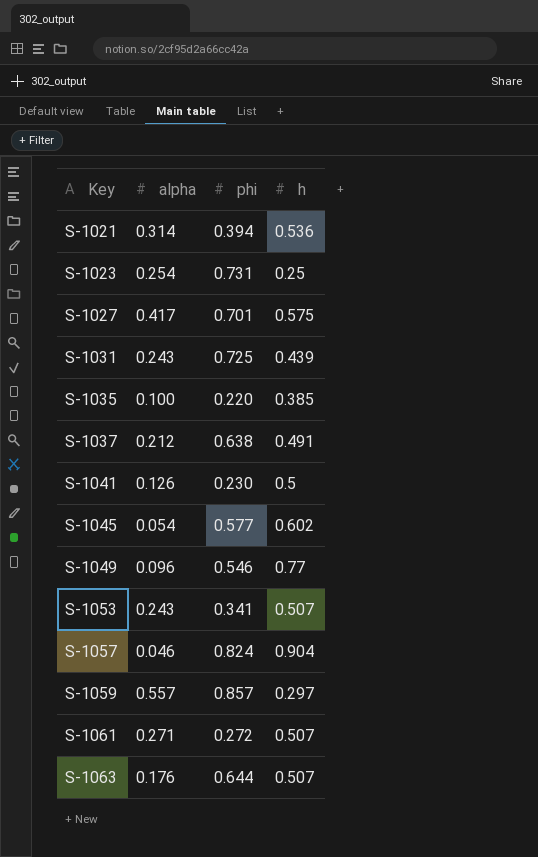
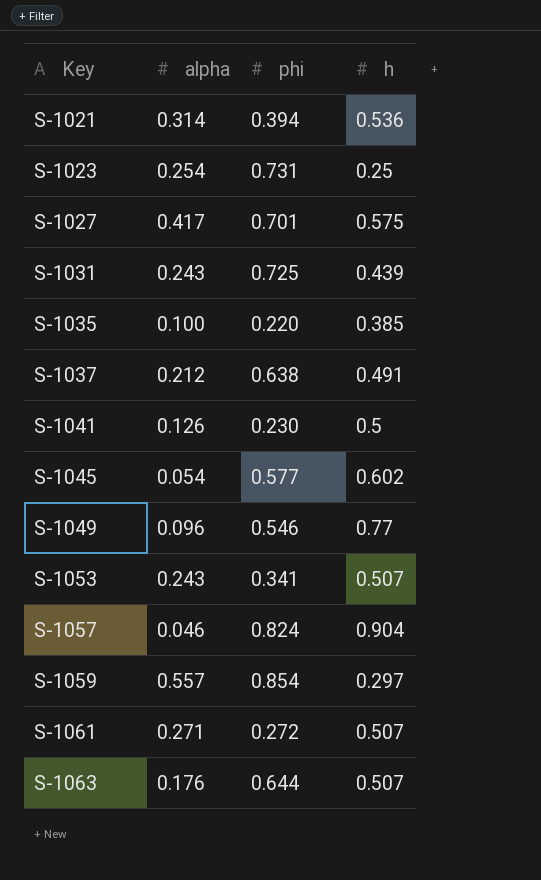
S-1059 | phi: 0.857 -> 0.854

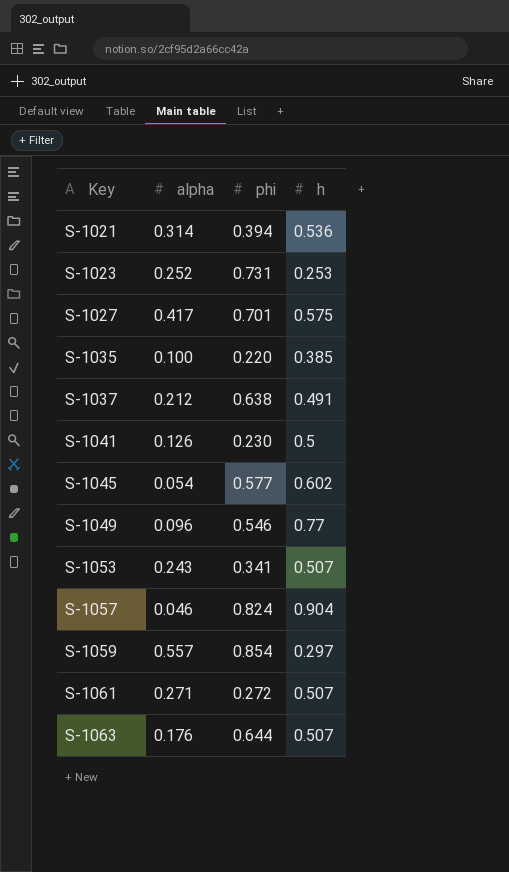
row S-1031: 0.243 | 0.725 | 0.439 -> none
S-1023 | alpha: 0.254 -> 0.252
S-1023 | h: 0.25 -> 0.253

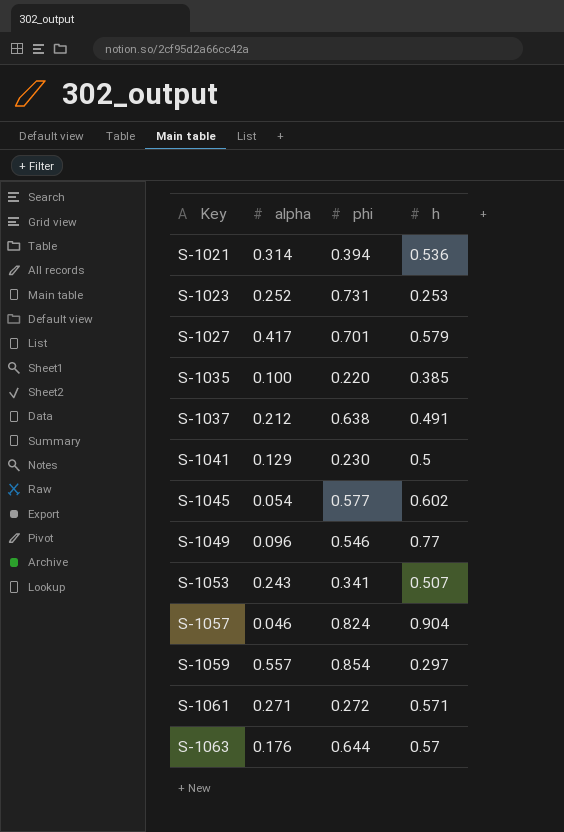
S-1027 | h: 0.575 -> 0.579
S-1041 | alpha: 0.126 -> 0.129
S-1061 | h: 0.507 -> 0.571
S-1063 | h: 0.507 -> 0.57

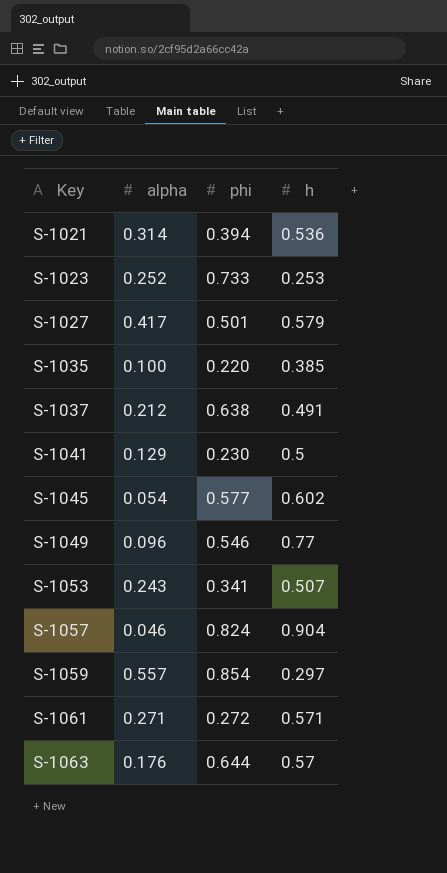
S-1023 | phi: 0.731 -> 0.733
S-1027 | phi: 0.701 -> 0.501

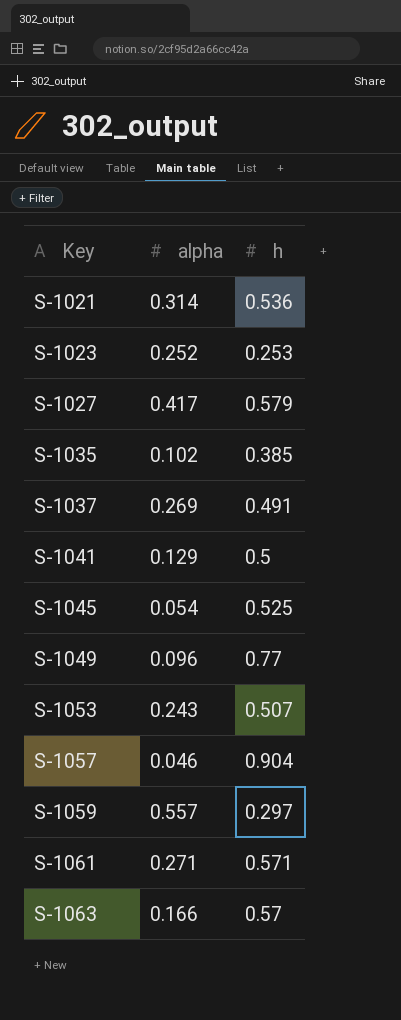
column phi | position: 3 -> none
S-1035 | alpha: 0.100 -> 0.102
S-1037 | alpha: 0.212 -> 0.269
S-1045 | h: 0.602 -> 0.525
S-1063 | alpha: 0.176 -> 0.166

